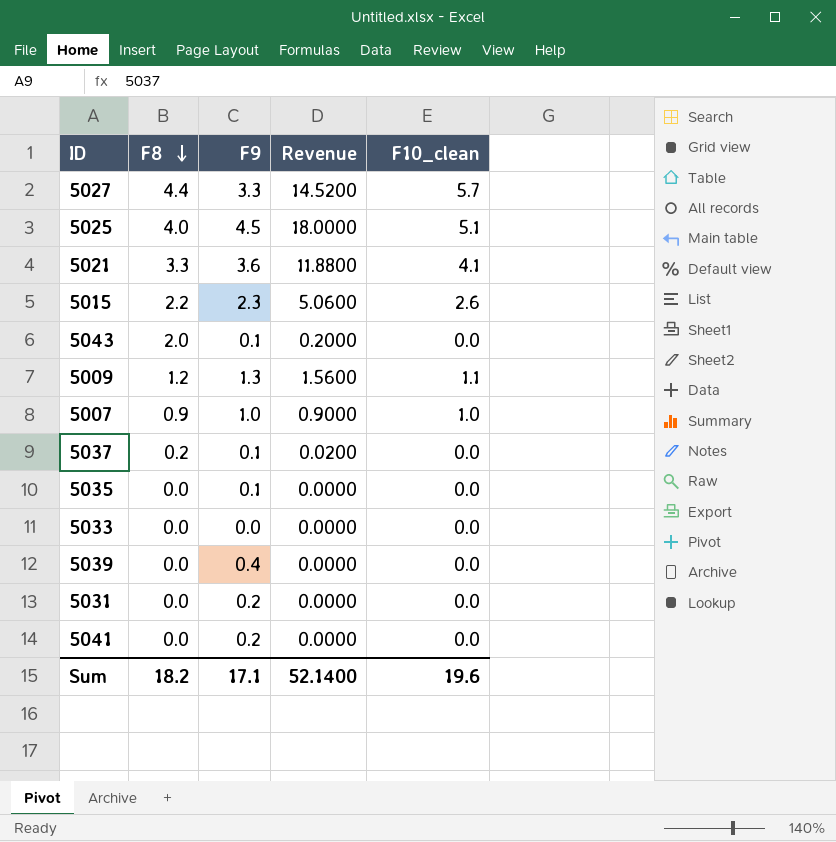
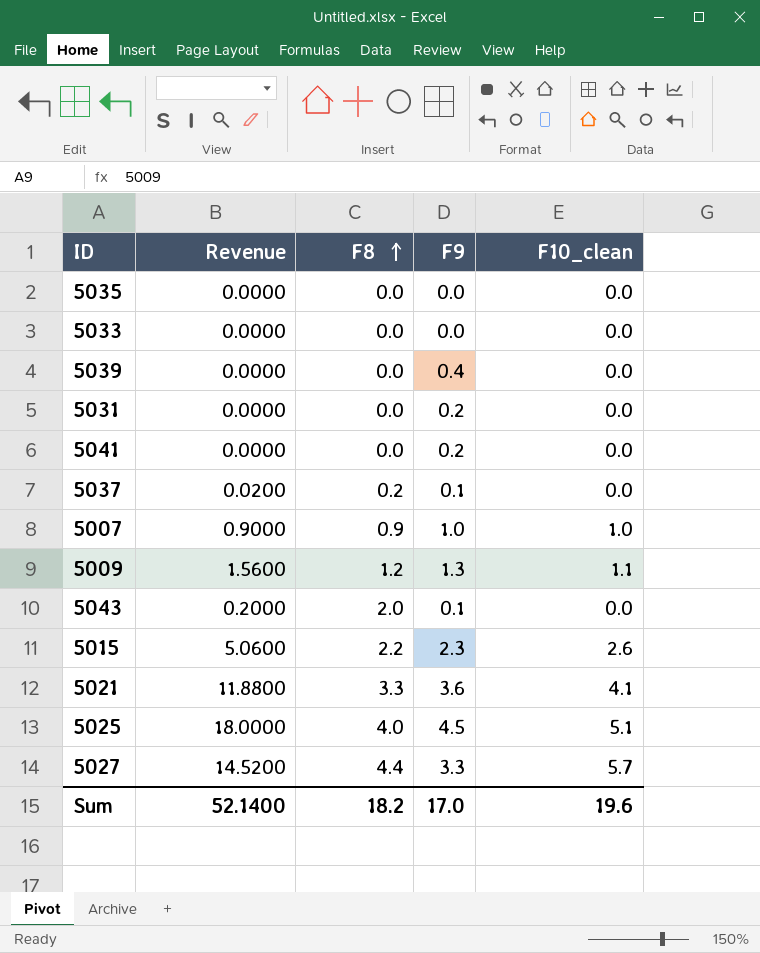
row order: F8 descending -> F8 ascending
column Revenue | position: 4 -> 2
5035 | F9: 0.1 -> 0.0
Sum | F9: 17.1 -> 17.0

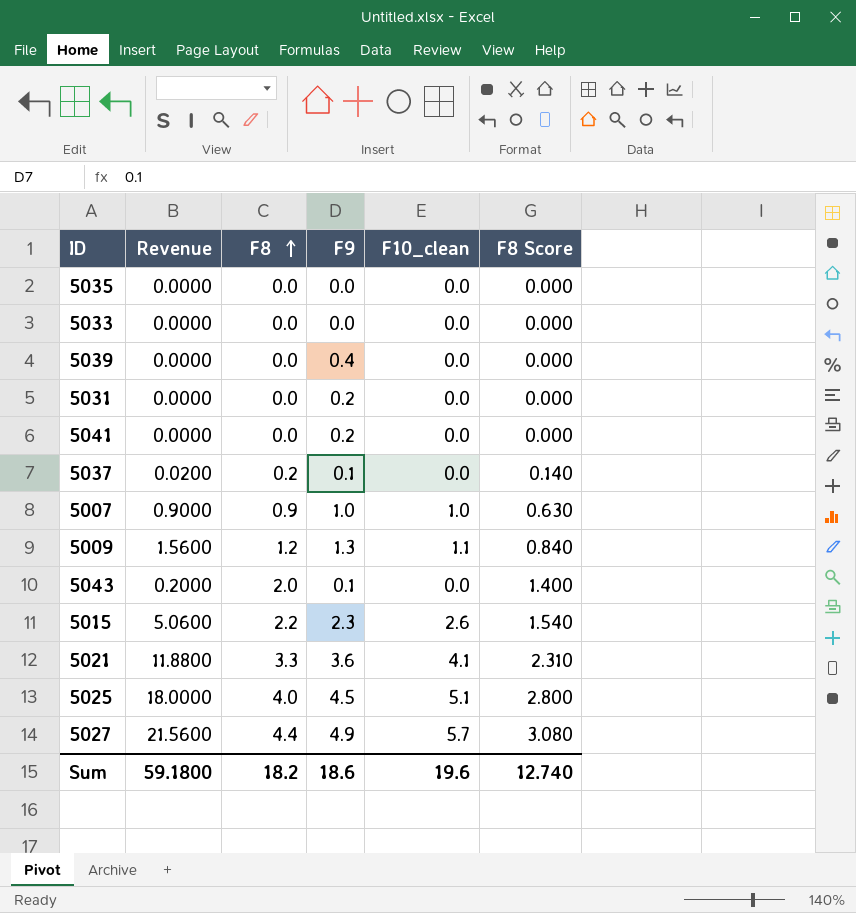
column F8 Score | formula: none -> [F8] * 0.7
5027 | Revenue: 14.5200 -> 21.5600
5027 | F9: 3.3 -> 4.9
Sum | Revenue: 52.1400 -> 59.1800
Sum | F9: 17.0 -> 18.6

